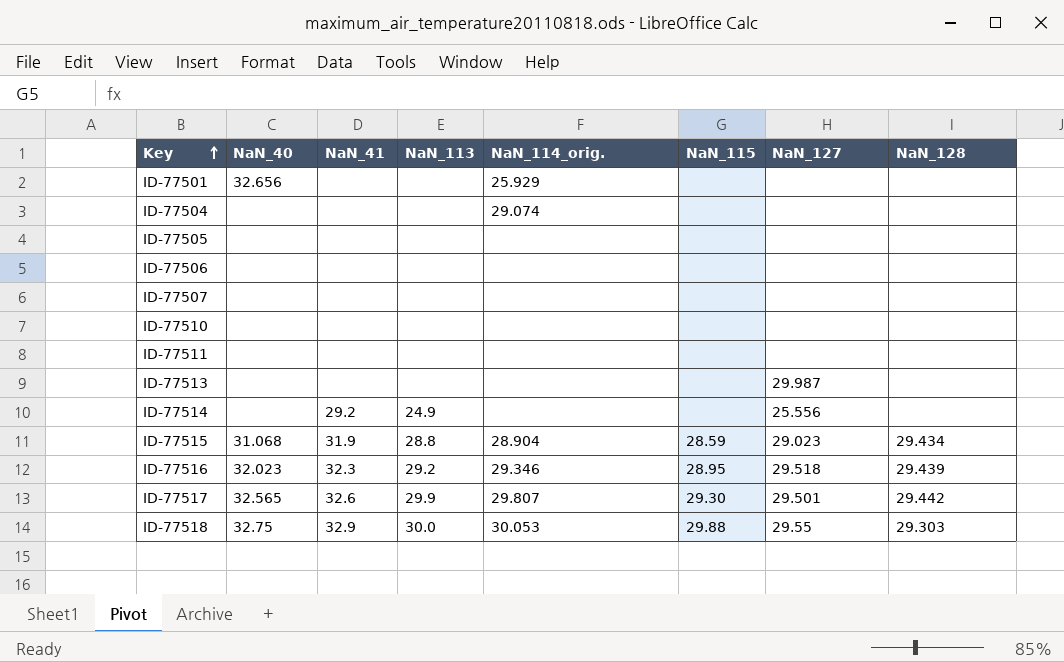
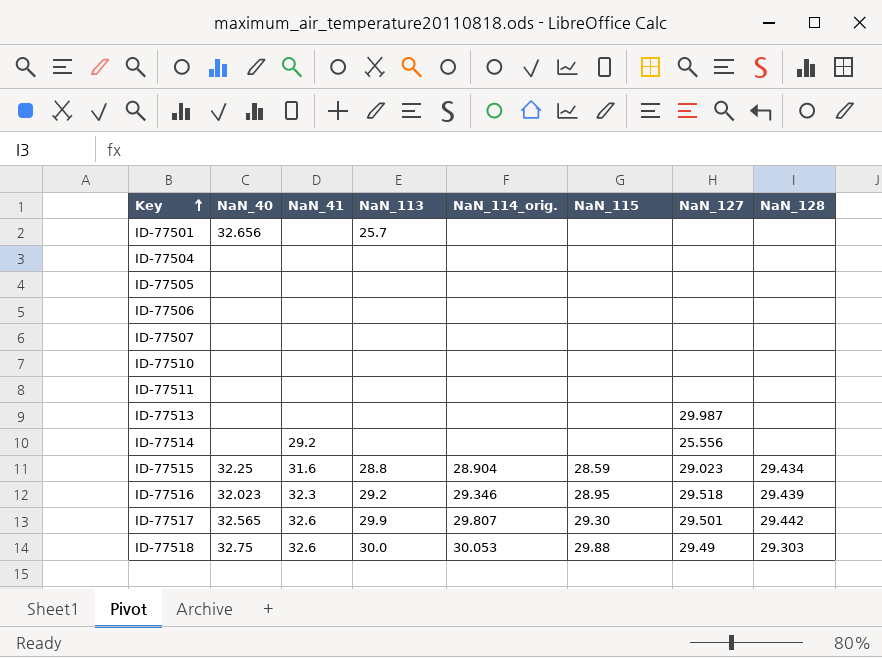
ID-77501 | NaN_113: none -> 25.7
ID-77501 | NaN_114_orig.: 25.929 -> none
ID-77504 | NaN_114_orig.: 29.074 -> none
ID-77514 | NaN_113: 24.9 -> none
ID-77515 | NaN_40: 31.068 -> 32.25
ID-77515 | NaN_41: 31.9 -> 31.6
ID-77518 | NaN_41: 32.9 -> 32.6
ID-77518 | NaN_127: 29.55 -> 29.49

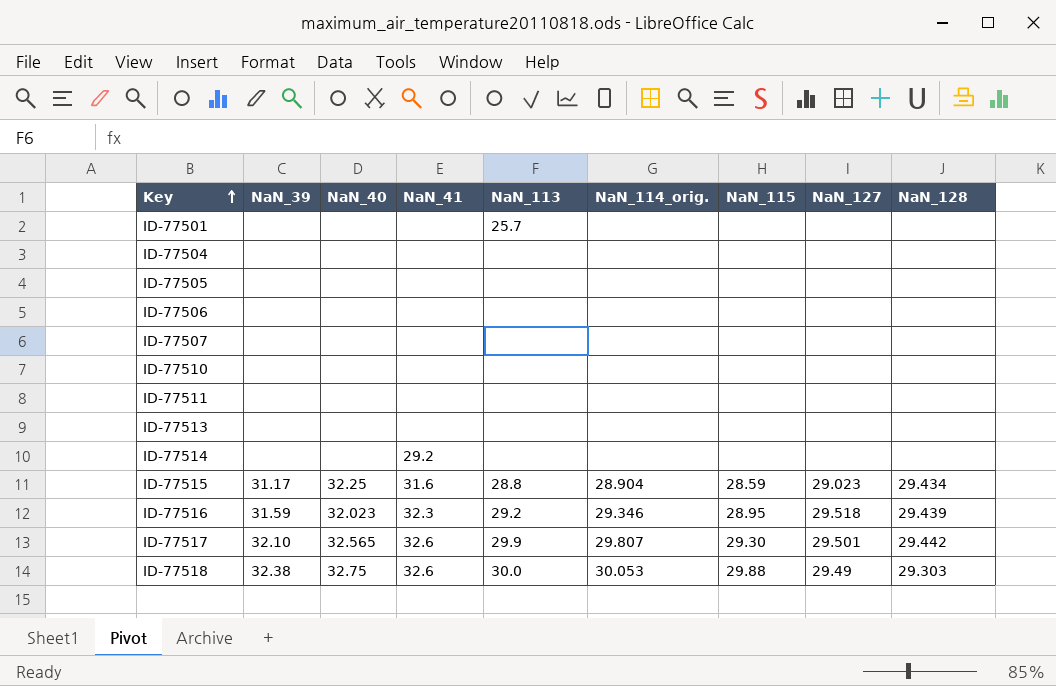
column NaN_39 | position: none -> 2
ID-77501 | NaN_40: 32.656 -> none
ID-77513 | NaN_127: 29.987 -> none
ID-77514 | NaN_127: 25.556 -> none

